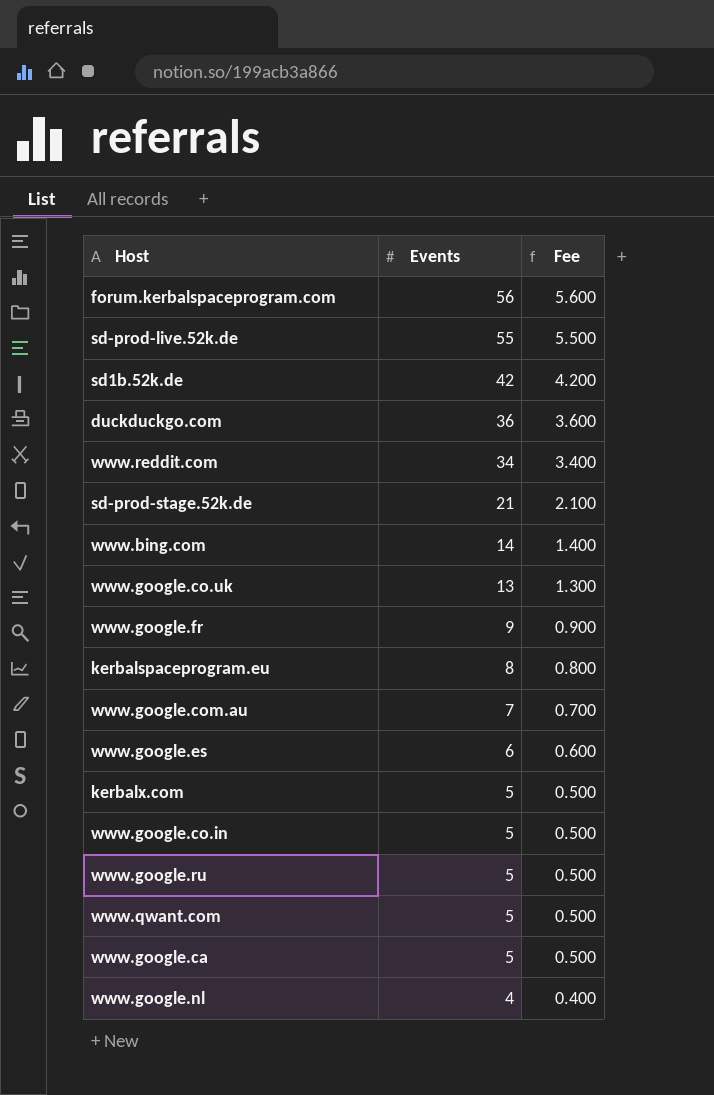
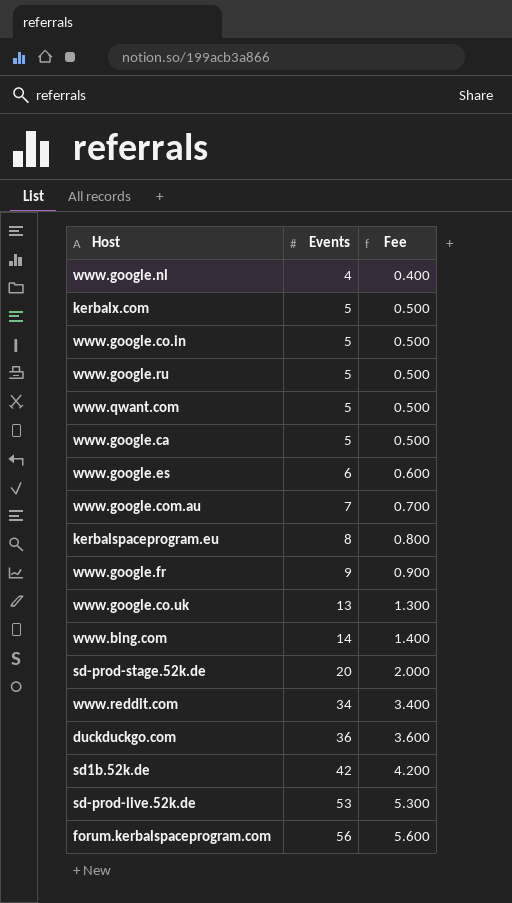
row order: Events descending -> Events ascending
sd-prod-stage.52k.de | Events: 21 -> 20
sd-prod-stage.52k.de | Fee: 2.100 -> 2.000
sd-prod-live.52k.de | Events: 55 -> 53
sd-prod-live.52k.de | Fee: 5.500 -> 5.300

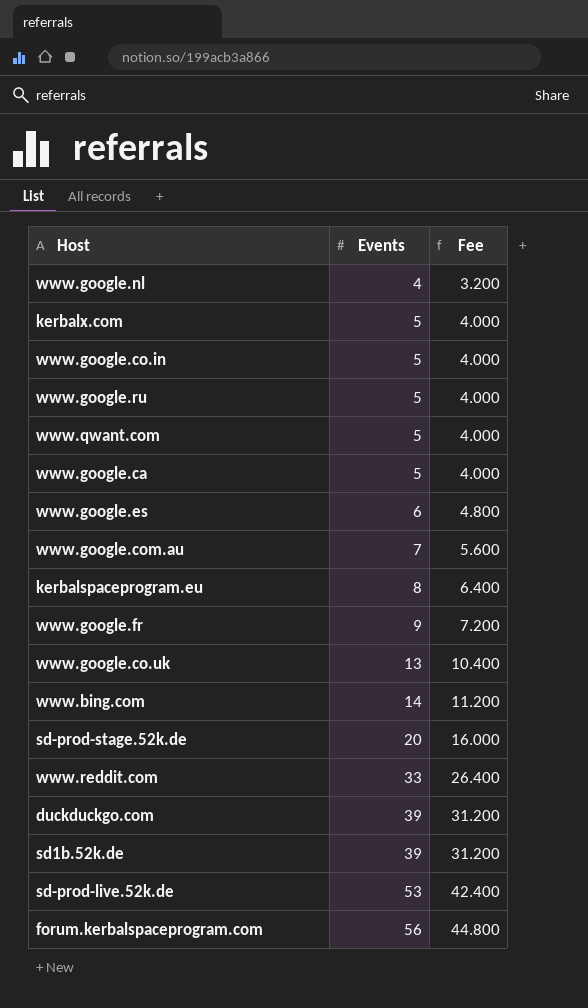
column Fee | formula: [Events] * 0.1 -> [Events] * 0.8
www.reddit.com | Events: 34 -> 33
duckduckgo.com | Events: 36 -> 39
sd1b.52k.de | Events: 42 -> 39

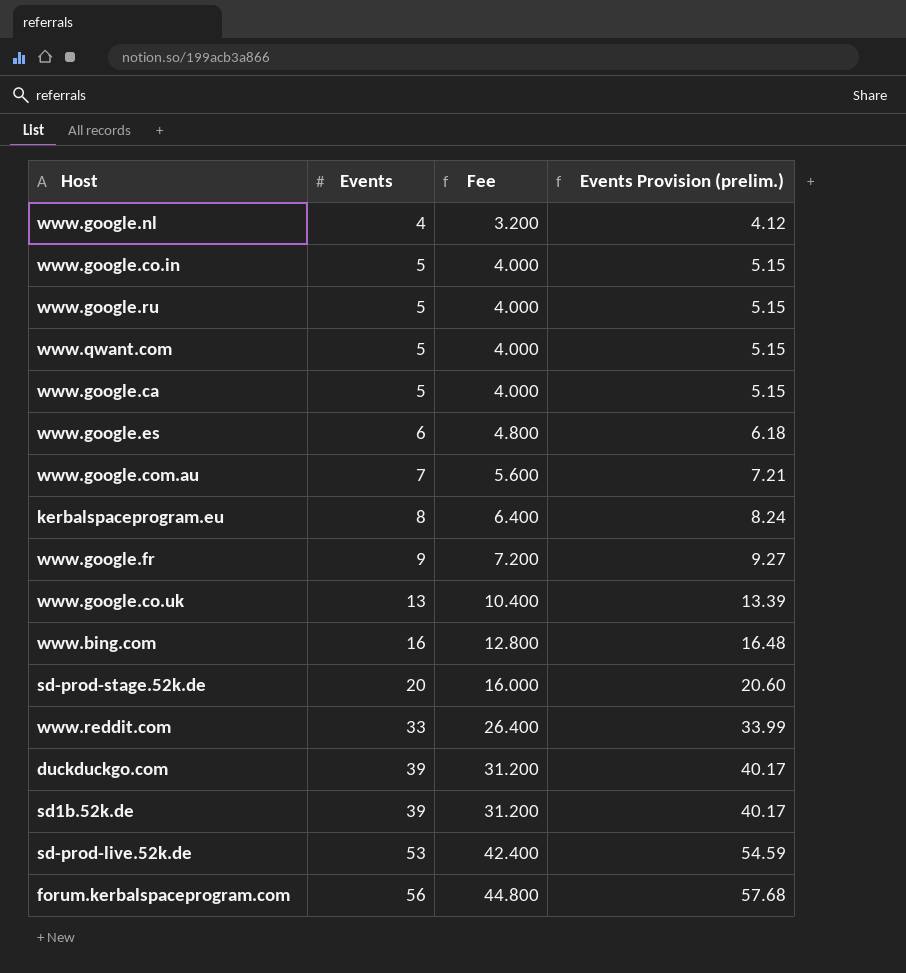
column Events Provision (prelim.) | formula: none -> [Events] * 1.03
row kerbalx.com: 5 | 4.000 -> none
www.bing.com | Events: 14 -> 16
www.bing.com | Fee: 11.200 -> 12.800

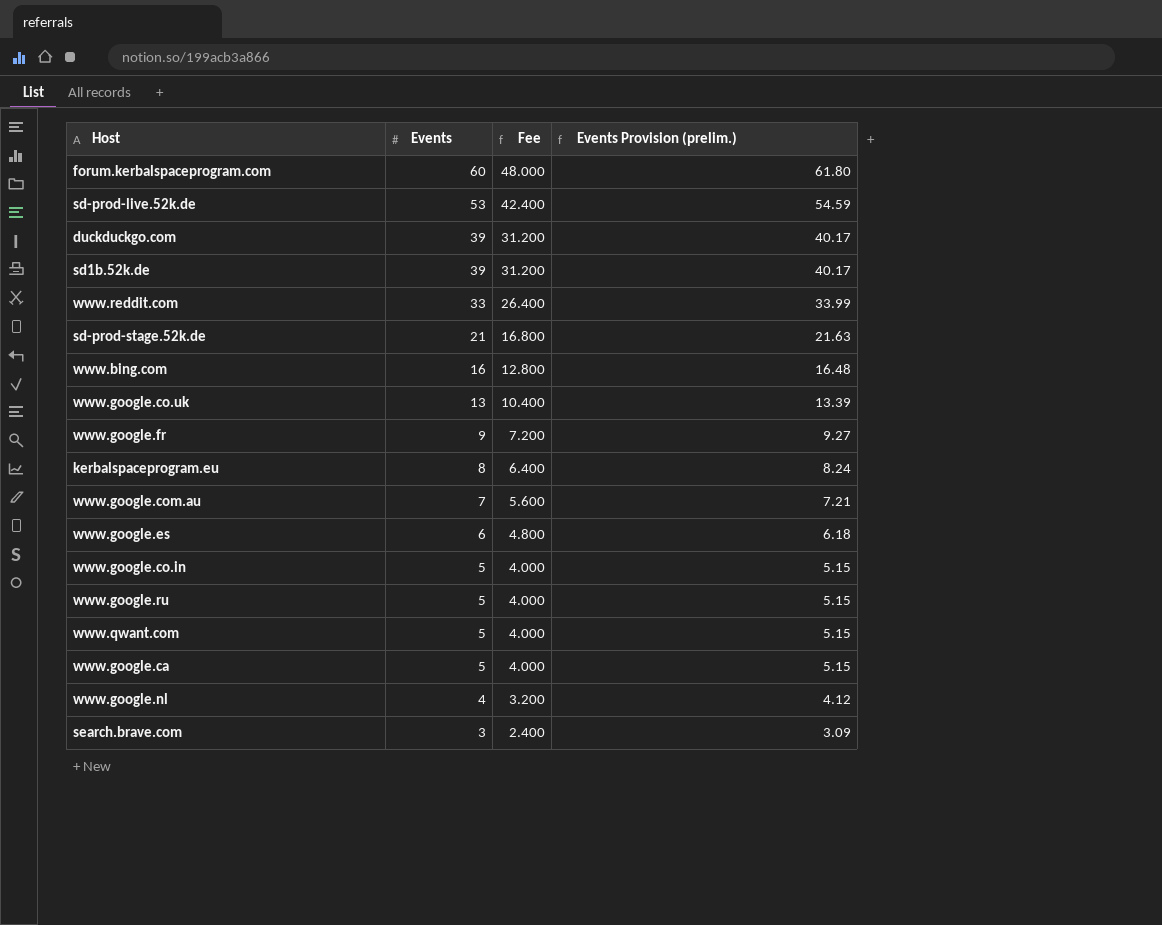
row order: Events ascending -> Events descending
forum.kerbalspaceprogram.com | Events: 56 -> 60
forum.kerbalspaceprogram.com | Fee: 44.800 -> 48.000
forum.kerbalspaceprogram.com | Events Provision (prelim.): 57.68 -> 61.80
sd-prod-stage.52k.de | Events: 20 -> 21
sd-prod-stage.52k.de | Fee: 16.000 -> 16.800
sd-prod-stage.52k.de | Events Provision (prelim.): 20.60 -> 21.63
row search.brave.com: none -> 3 | 2.400 | 3.09

